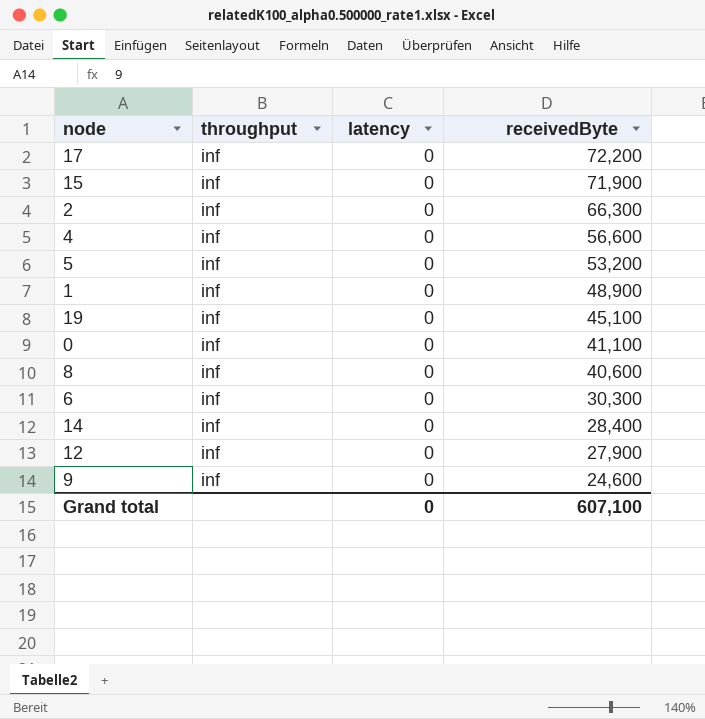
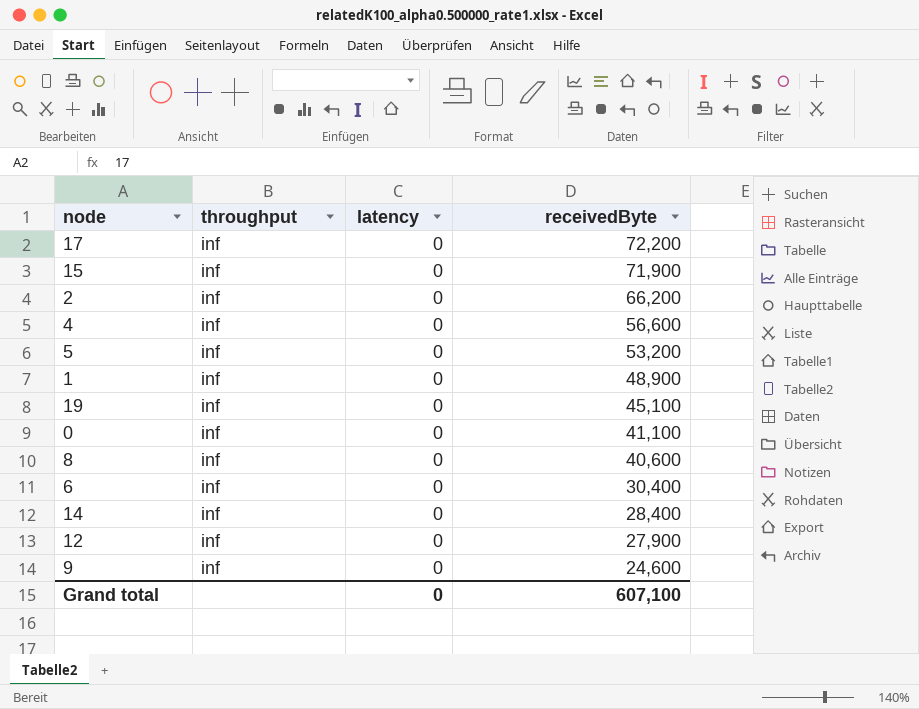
2 | receivedByte: 66,300 -> 66,200
6 | receivedByte: 30,300 -> 30,400

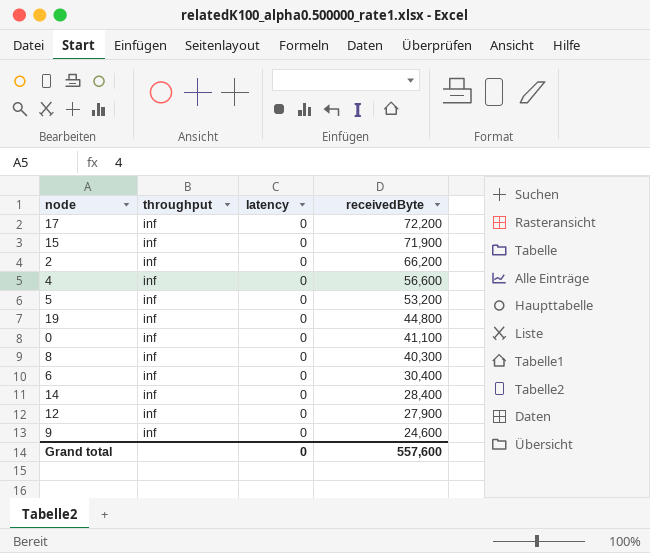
row 1: inf | 0 | 48,900 -> none
19 | receivedByte: 45,100 -> 44,800
8 | receivedByte: 40,600 -> 40,300
Grand total | receivedByte: 607,100 -> 557,600

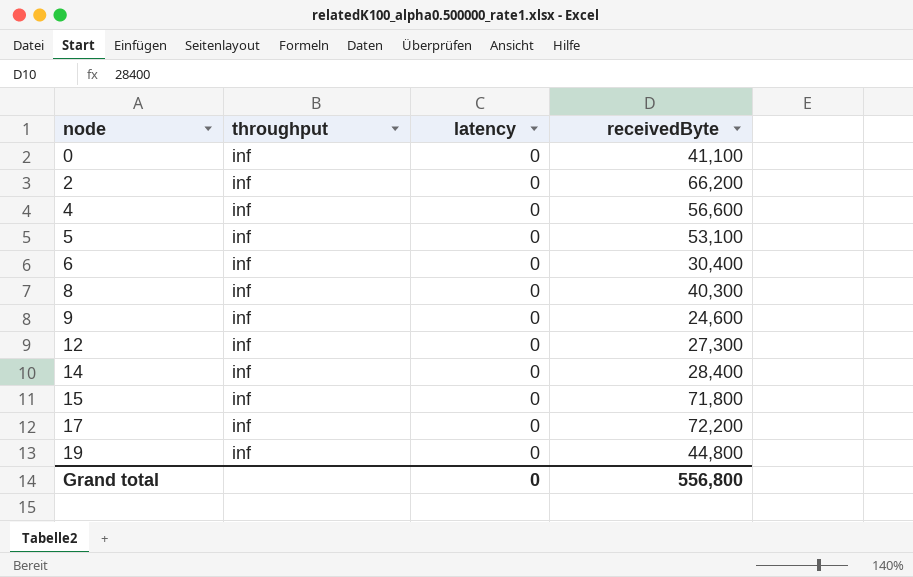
row order: receivedByte descending -> node ascending
5 | receivedByte: 53,200 -> 53,100
12 | receivedByte: 27,900 -> 27,300
15 | receivedByte: 71,900 -> 71,800
Grand total | receivedByte: 557,600 -> 556,800

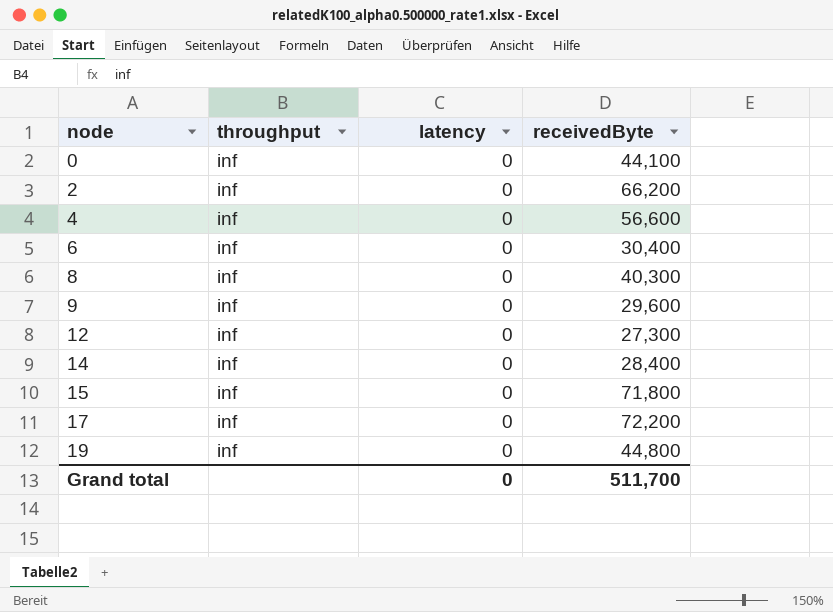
row 5: inf | 0 | 53,100 -> none
0 | receivedByte: 41,100 -> 44,100
9 | receivedByte: 24,600 -> 29,600
Grand total | receivedByte: 556,800 -> 511,700

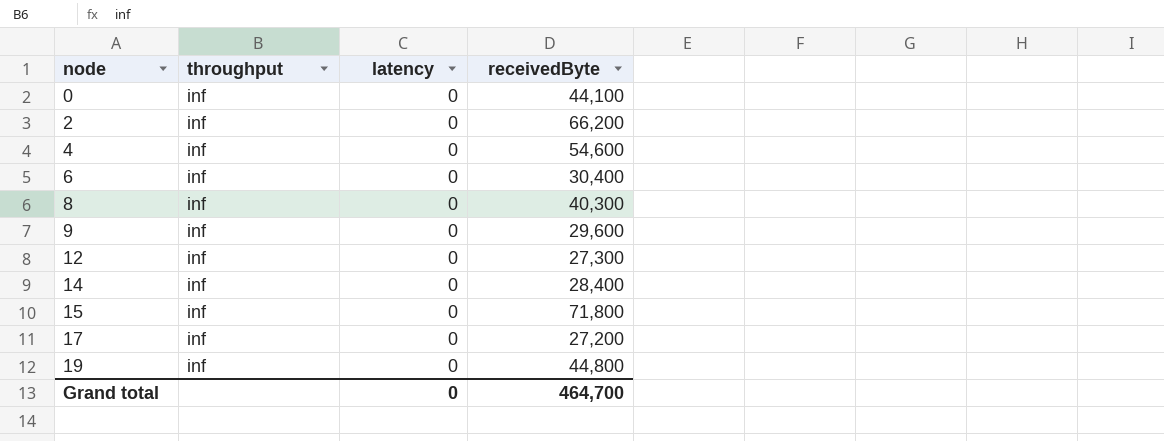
4 | receivedByte: 56,600 -> 54,600
17 | receivedByte: 72,200 -> 27,200
Grand total | receivedByte: 511,700 -> 464,700

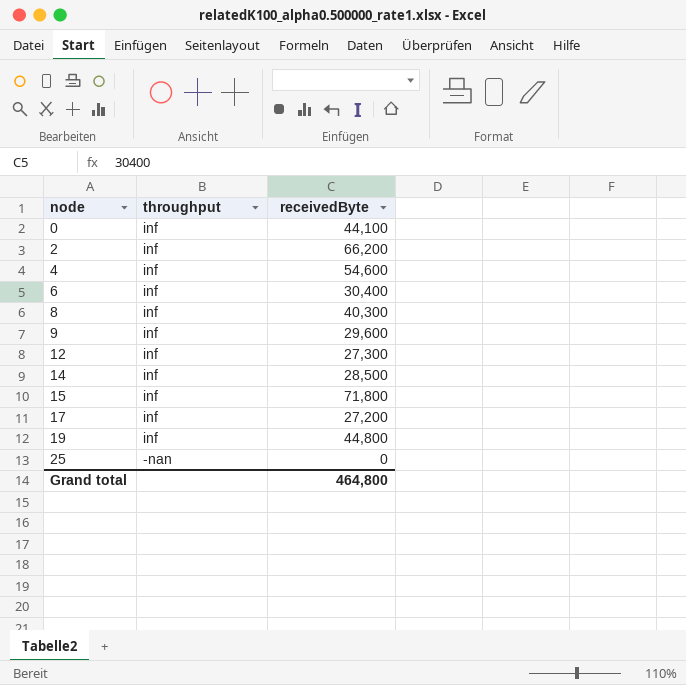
column latency | position: 3 -> none
14 | receivedByte: 28,400 -> 28,500
row 25: none -> -nan | 0
Grand total | receivedByte: 464,700 -> 464,800

